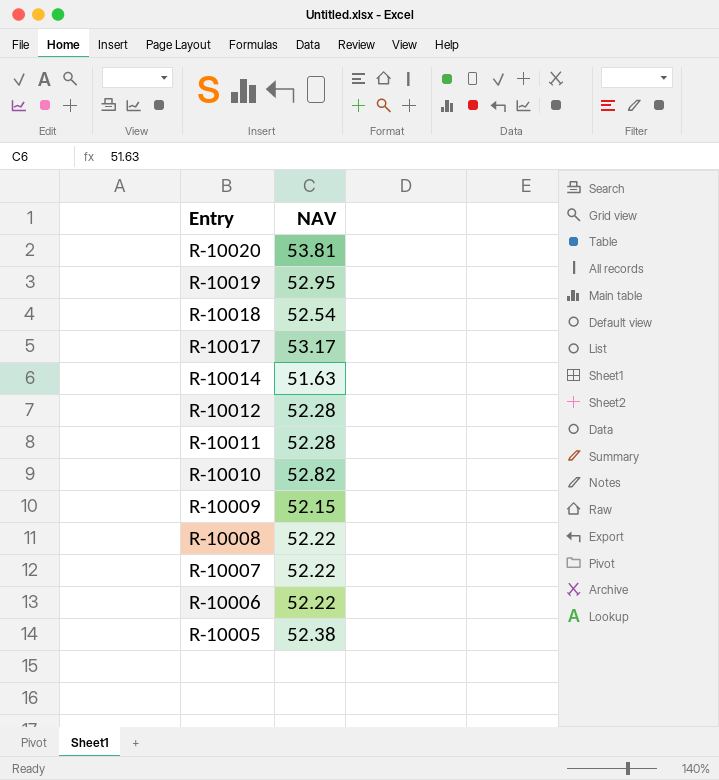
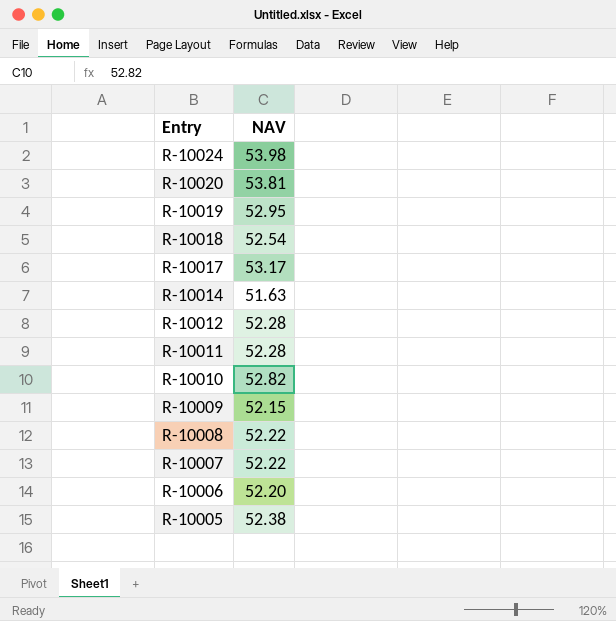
row R-10024: none -> 53.98
R-10006 | NAV: 52.22 -> 52.20

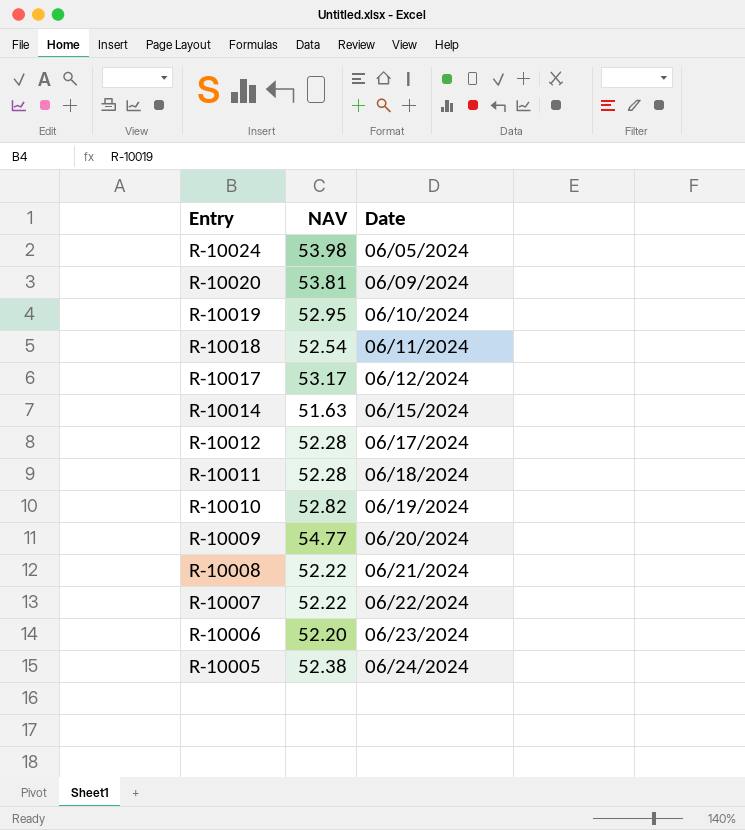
column Date | position: none -> 3
R-10009 | NAV: 52.15 -> 54.77

